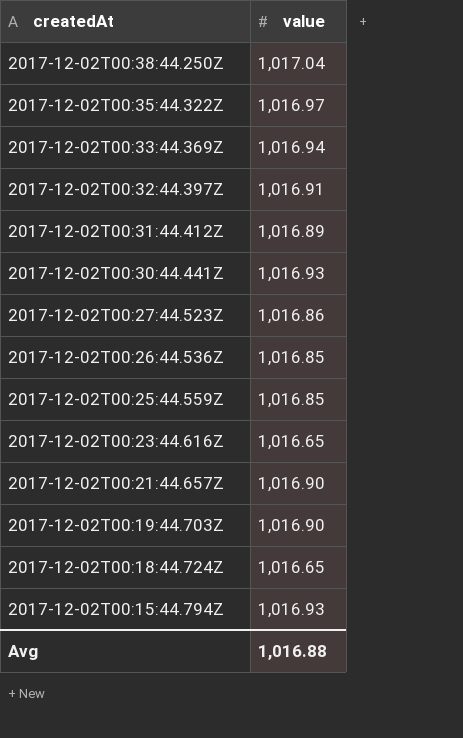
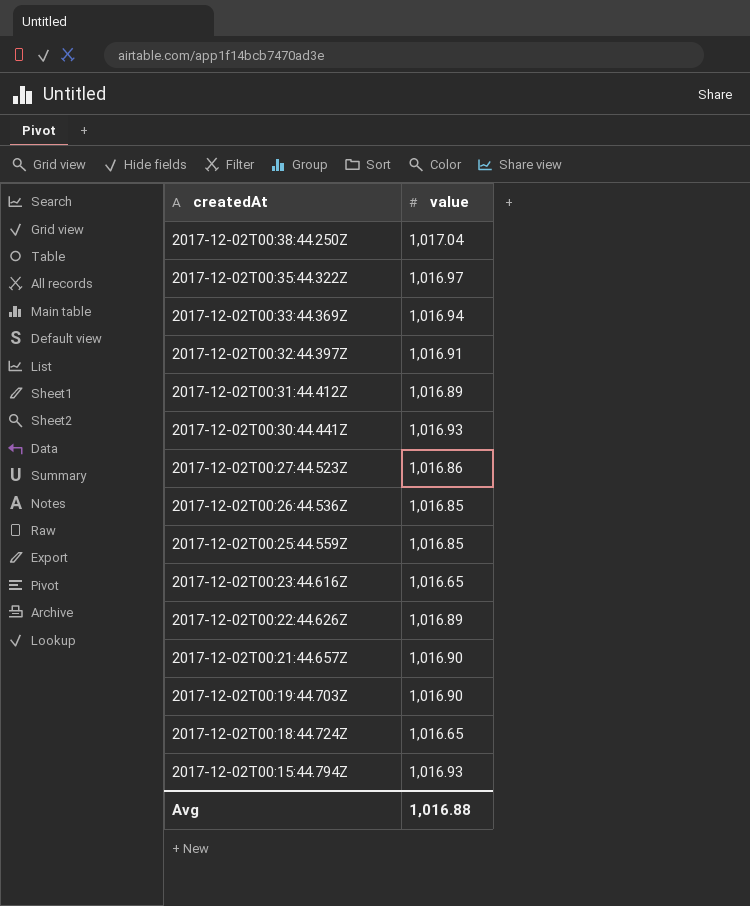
row 2017-12-02T00:22:44.626Z: none -> 1,016.89

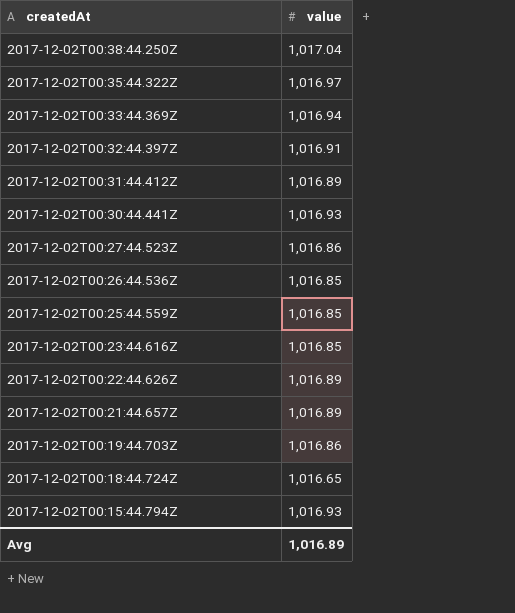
2017-12-02T00:23:44.616Z | value: 1,016.65 -> 1,016.85
2017-12-02T00:21:44.657Z | value: 1,016.90 -> 1,016.89
2017-12-02T00:19:44.703Z | value: 1,016.90 -> 1,016.86
Avg | value: 1,016.88 -> 1,016.89

